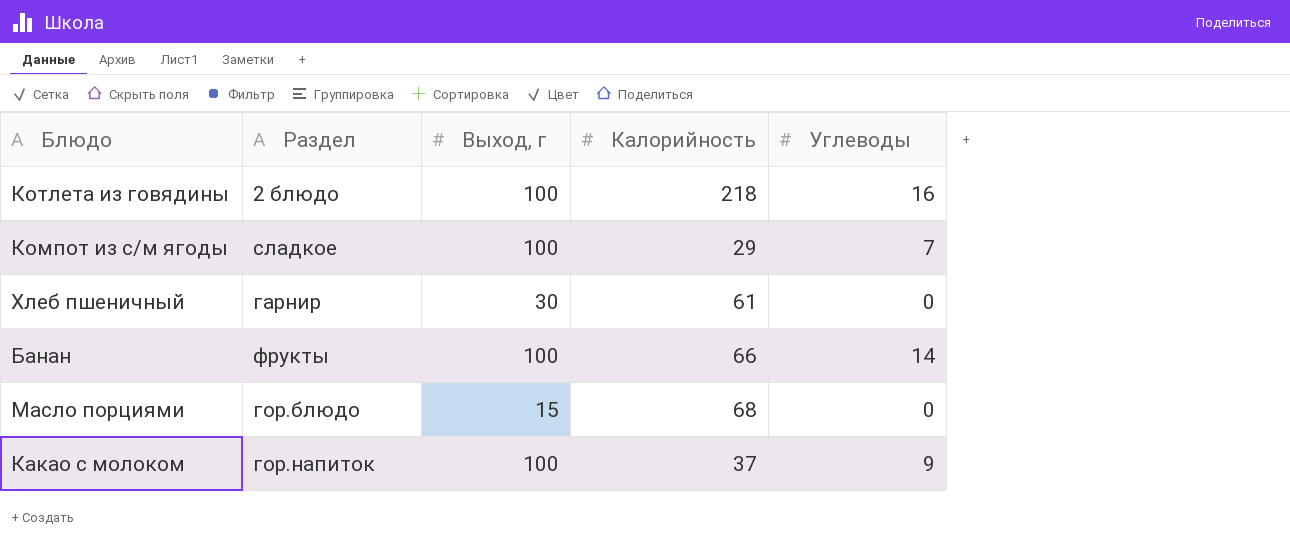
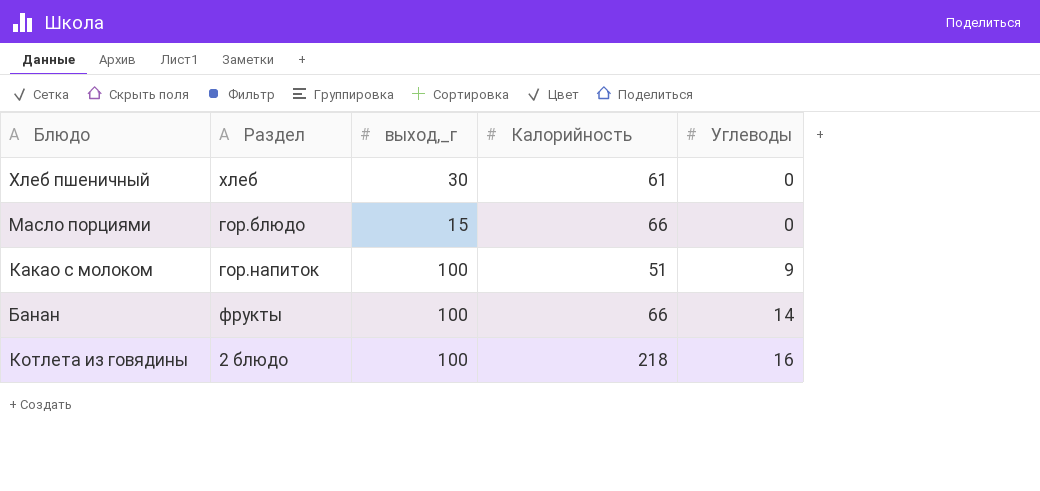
row order: none -> Углеводы ascending
column name: Выход, г -> выход,_г
row Компот из с/м ягоды: сладкое | 100 | 29 | 7 -> none
Хлеб пшеничный | Раздел: гарнир -> хлеб
Масло порциями | Калорийность: 68 -> 66
Какао с молоком | Калорийность: 37 -> 51

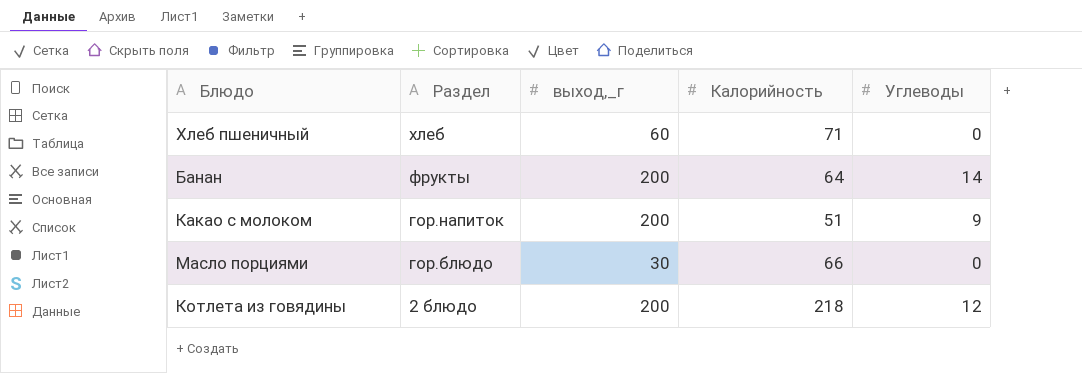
row order: Углеводы ascending -> Раздел descending
Хлеб пшеничный | выход,_г: 30 -> 60
Хлеб пшеничный | Калорийность: 61 -> 71
Банан | выход,_г: 100 -> 200
Банан | Калорийность: 66 -> 64
Какао с молоком | выход,_г: 100 -> 200
Масло порциями | выход,_г: 15 -> 30
Котлета из говядины | выход,_г: 100 -> 200
Котлета из говядины | Углеводы: 16 -> 12

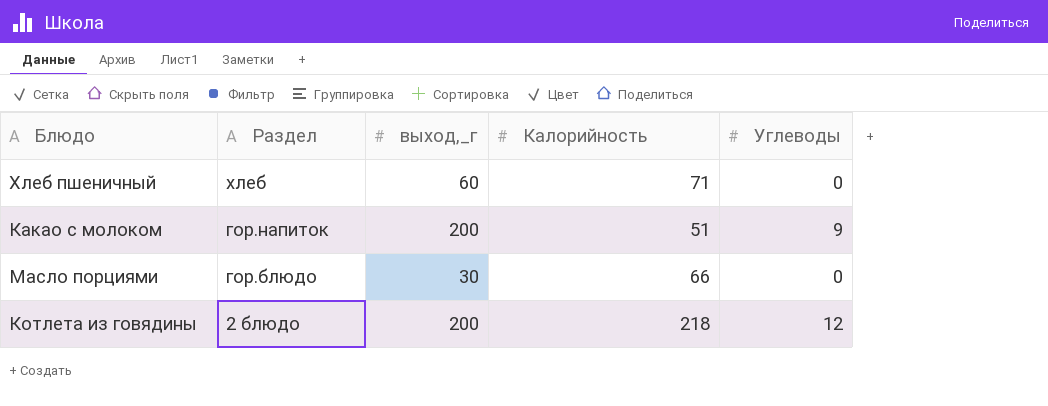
row Банан: фрукты | 200 | 64 | 14 -> none

